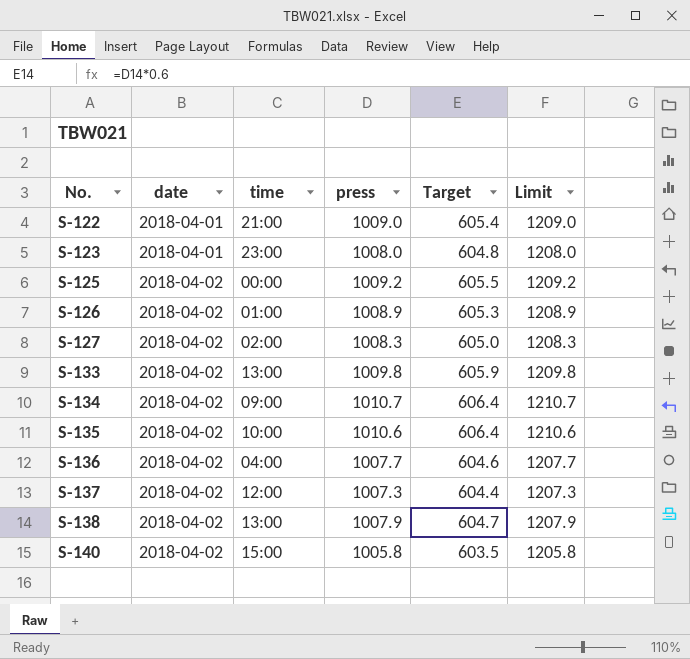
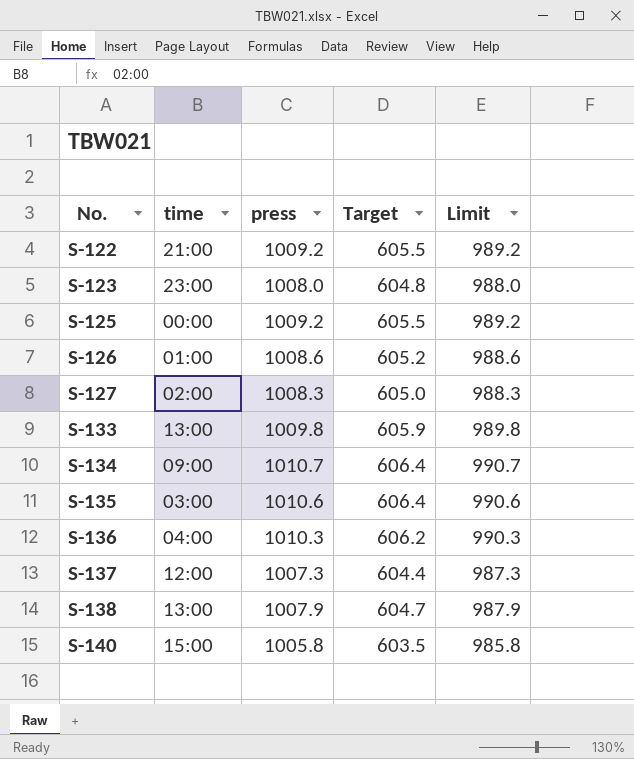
column date | position: 2 -> none
column Limit | formula: [press] + 200 -> [press] - 20
S-122 | press: 1009.0 -> 1009.2
S-122 | Target: 605.4 -> 605.5
S-126 | press: 1008.9 -> 1008.6
S-126 | Target: 605.3 -> 605.2
S-135 | time: 10:00 -> 03:00
S-136 | press: 1007.7 -> 1010.3
S-136 | Target: 604.6 -> 606.2

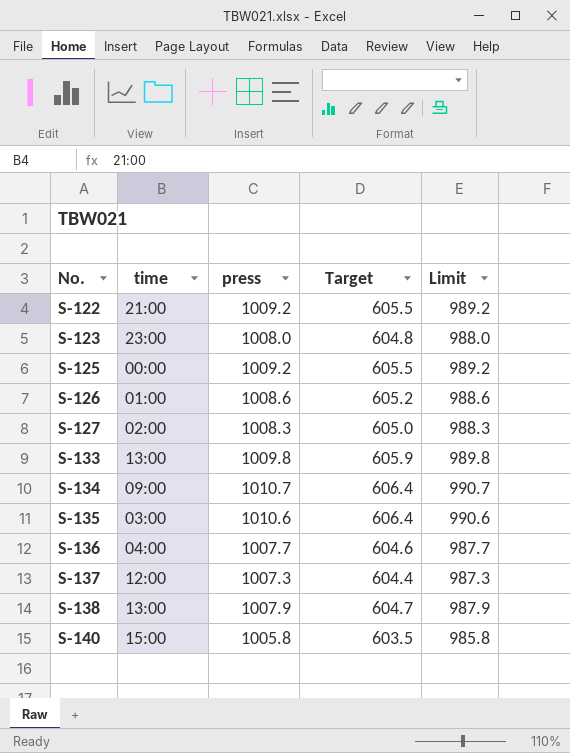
S-136 | press: 1010.3 -> 1007.7
S-136 | Target: 606.2 -> 604.6
S-136 | Limit: 990.3 -> 987.7

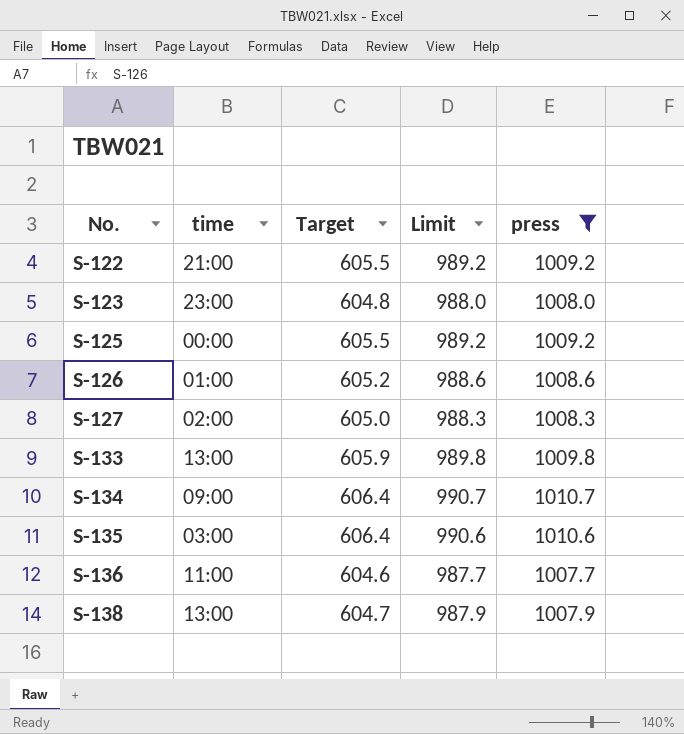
filter: none -> press >= 1007.7
column press | position: 3 -> 5
S-136 | time: 04:00 -> 11:00

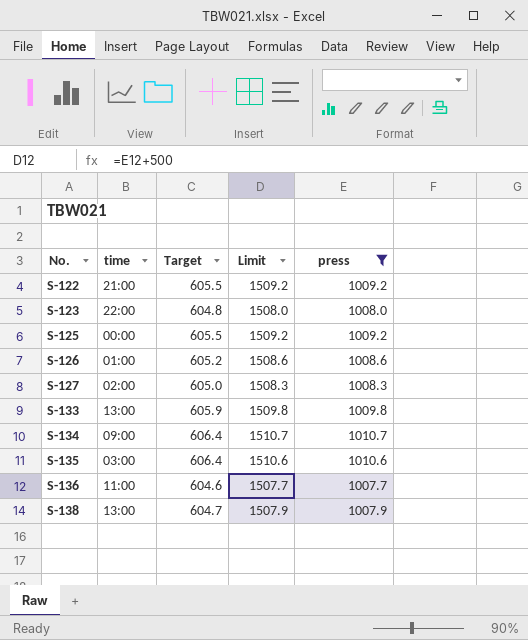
column Limit | formula: [press] - 20 -> [press] + 500
S-123 | time: 23:00 -> 22:00

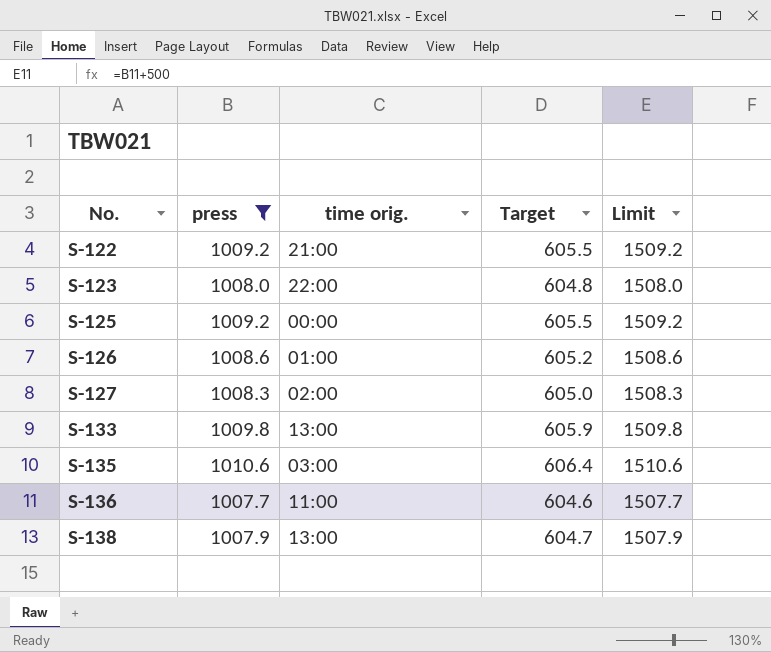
column press | position: 5 -> 2
column name: time -> time orig.
row S-134: 09:00 | 606.4 | 1510.7 | 1010.7 -> none

